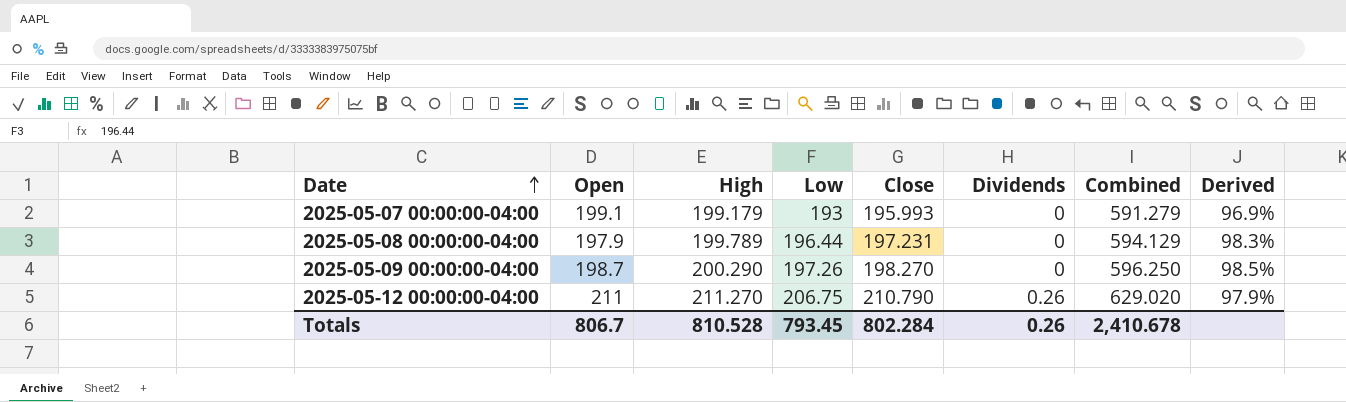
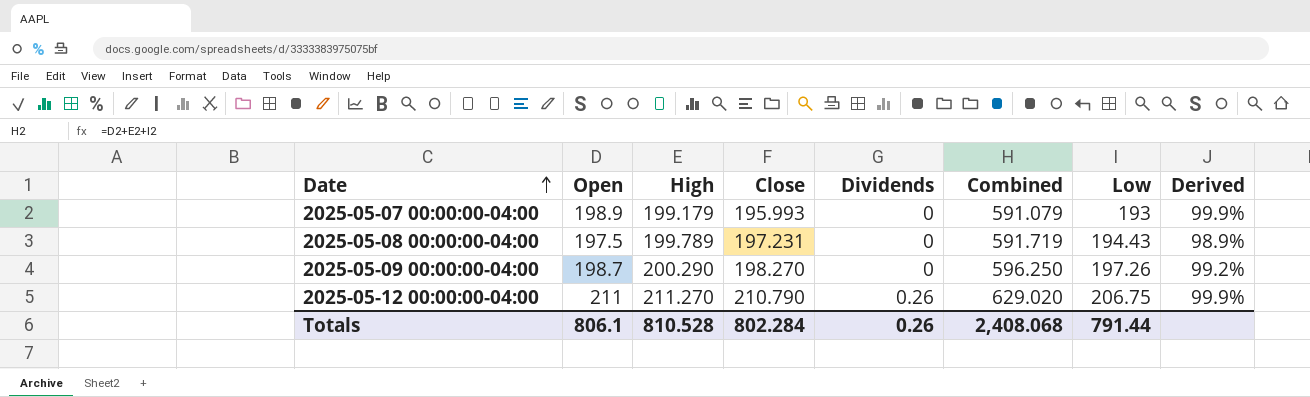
column Low | position: 4 -> 7
column Derived | formula: [Low] / [High] -> [Open] / [High]
2025-05-07 00:00:00-04:00 | Open: 199.1 -> 198.9
2025-05-07 00:00:00-04:00 | Combined: 591.279 -> 591.079
2025-05-08 00:00:00-04:00 | Open: 197.9 -> 197.5
2025-05-08 00:00:00-04:00 | Combined: 594.129 -> 591.719
2025-05-08 00:00:00-04:00 | Low: 196.44 -> 194.43
Totals | Open: 806.7 -> 806.1
Totals | Combined: 2,410.678 -> 2,408.068
Totals | Low: 793.45 -> 791.44

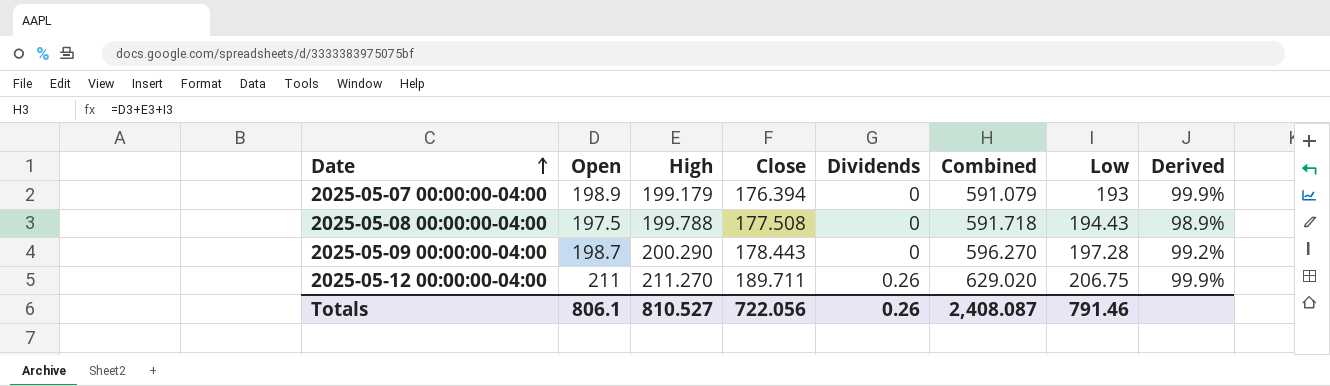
2025-05-07 00:00:00-04:00 | Close: 195.993 -> 176.394
2025-05-08 00:00:00-04:00 | High: 199.789 -> 199.788
2025-05-08 00:00:00-04:00 | Close: 197.231 -> 177.508
2025-05-08 00:00:00-04:00 | Combined: 591.719 -> 591.718
2025-05-09 00:00:00-04:00 | Close: 198.270 -> 178.443
2025-05-09 00:00:00-04:00 | Combined: 596.250 -> 596.270
2025-05-09 00:00:00-04:00 | Low: 197.26 -> 197.28
2025-05-12 00:00:00-04:00 | Close: 210.790 -> 189.711
Totals | High: 810.528 -> 810.527
Totals | Close: 802.284 -> 722.056
Totals | Combined: 2,408.068 -> 2,408.087
Totals | Low: 791.44 -> 791.46

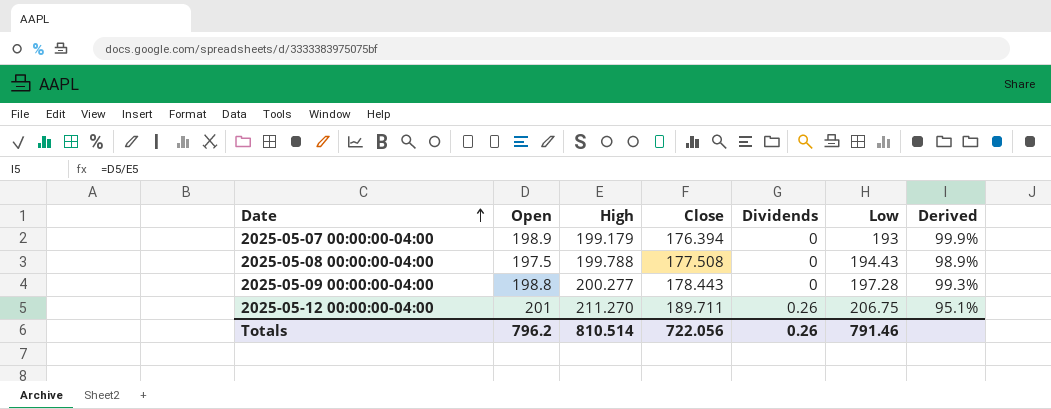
column Combined | formula: [Open] + [High] + [Low] -> none
2025-05-09 00:00:00-04:00 | Open: 198.7 -> 198.8
2025-05-09 00:00:00-04:00 | High: 200.290 -> 200.277
2025-05-09 00:00:00-04:00 | Derived: 99.2% -> 99.3%
2025-05-12 00:00:00-04:00 | Open: 211 -> 201
2025-05-12 00:00:00-04:00 | Derived: 99.9% -> 95.1%
Totals | Open: 806.1 -> 796.2
Totals | High: 810.527 -> 810.514

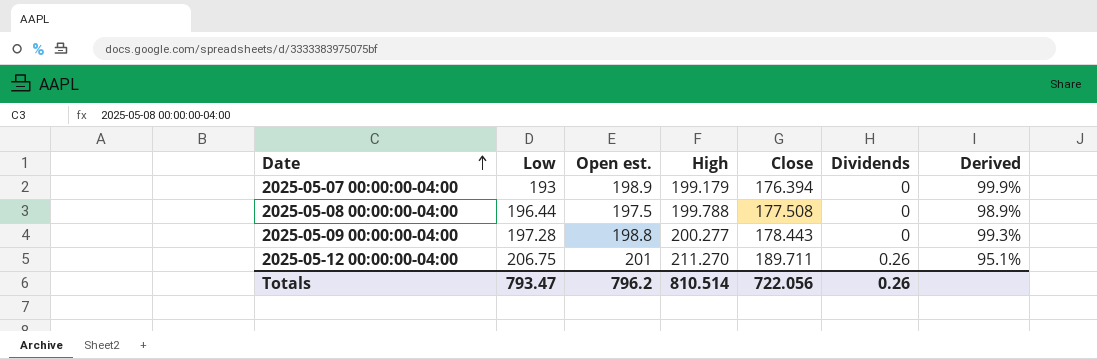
column Low | position: 6 -> 2
column name: Open -> Open est.
2025-05-08 00:00:00-04:00 | Low: 194.43 -> 196.44
Totals | Low: 791.46 -> 793.47

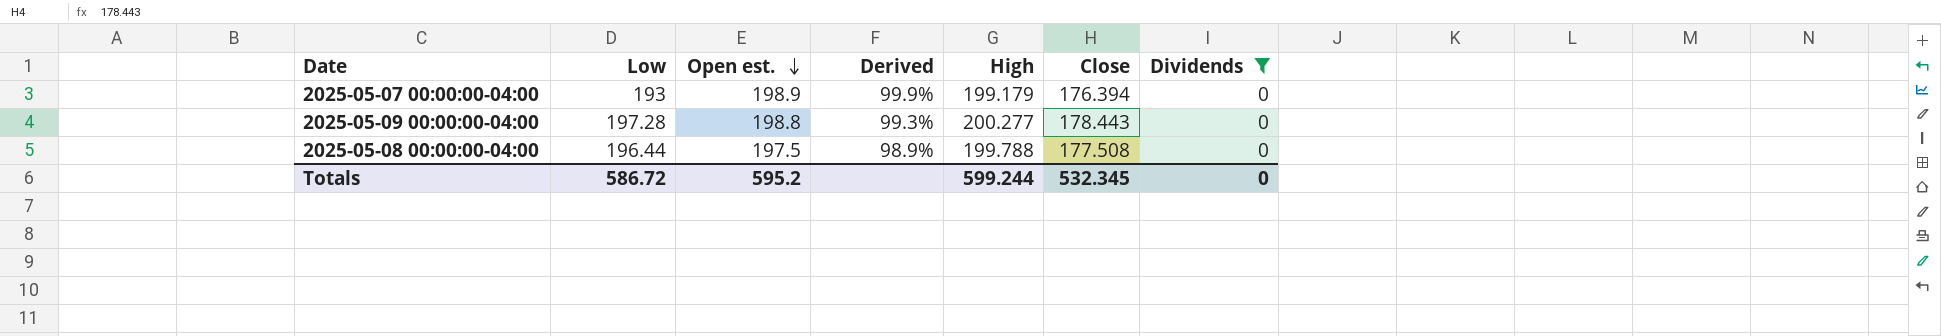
filter: none -> Dividends = 0
row order: Date ascending -> Open est. descending
column Derived | position: 7 -> 4
Totals | Low: 793.47 -> 586.72
Totals | Open est.: 796.2 -> 595.2
Totals | High: 810.514 -> 599.244
Totals | Close: 722.056 -> 532.345
Totals | Dividends: 0.26 -> 0

